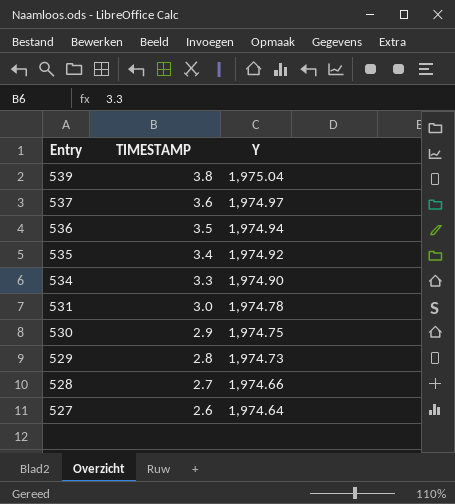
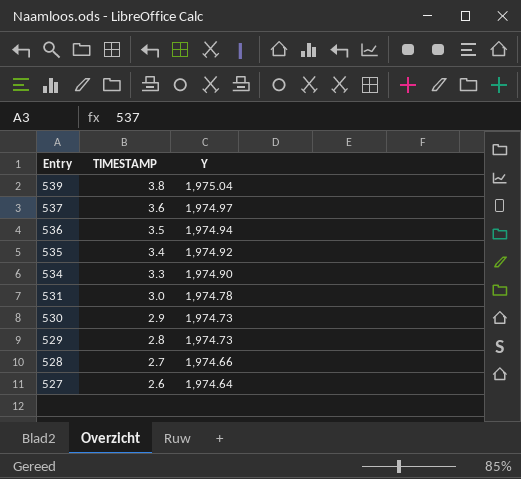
530 | Y: 1,974.75 -> 1,974.73

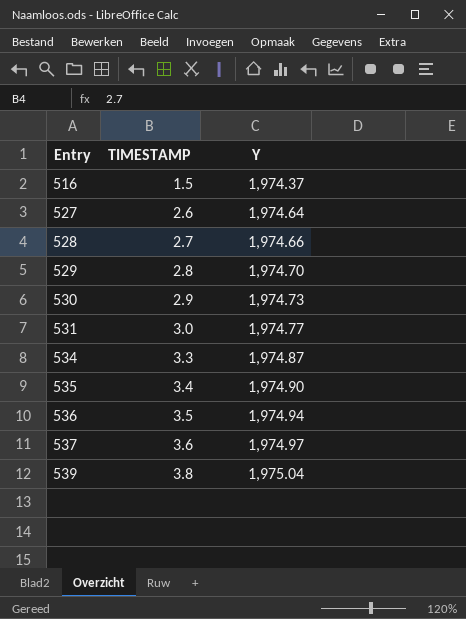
row order: Entry descending -> Entry ascending
row 516: none -> 1.5 | 1,974.37
529 | Y: 1,974.73 -> 1,974.70
531 | Y: 1,974.78 -> 1,974.77
534 | Y: 1,974.90 -> 1,974.87
535 | Y: 1,974.92 -> 1,974.90

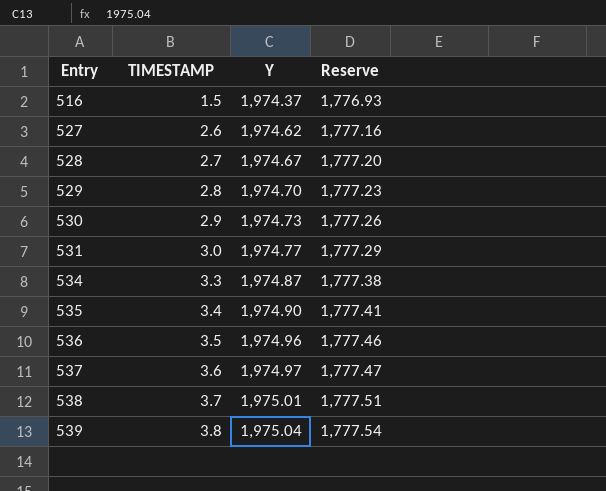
column Reserve | formula: none -> [Y] * 0.9
527 | Y: 1,974.64 -> 1,974.62
528 | Y: 1,974.66 -> 1,974.67
536 | Y: 1,974.94 -> 1,974.96
row 538: none -> 3.7 | 1,975.01 | 1,777.51

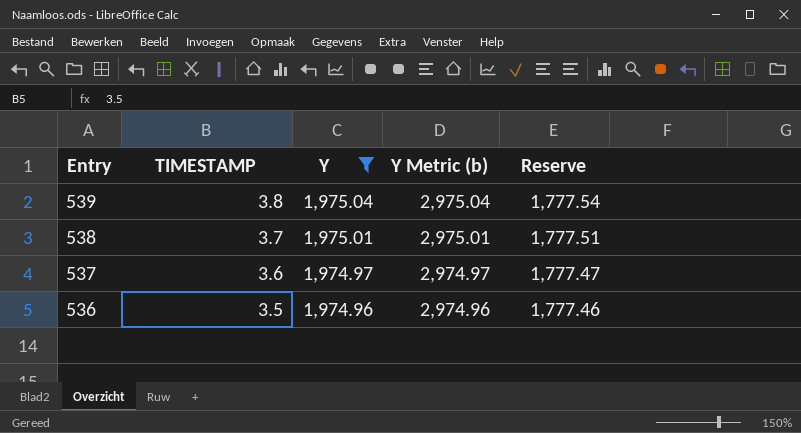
filter: none -> Y >= 1,974.96
row order: Entry ascending -> Entry descending
column Y Metric (b) | formula: none -> [Y] + 1000

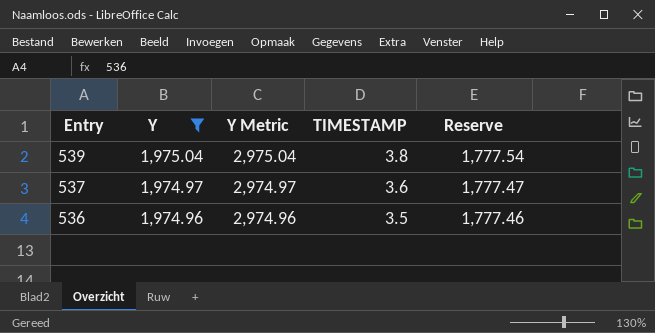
column name: Y Metric (b) -> Y Metric
column TIMESTAMP | position: 2 -> 4
row 538: 3.7 | 1,975.01 | 2,975.01 | 1,777.51 -> none

